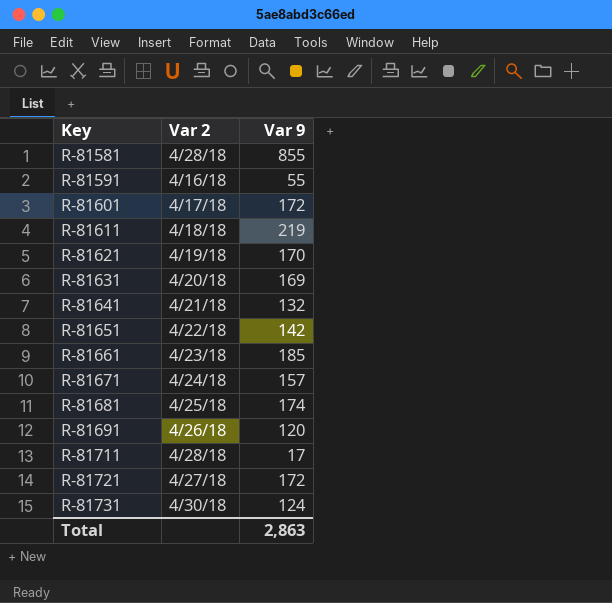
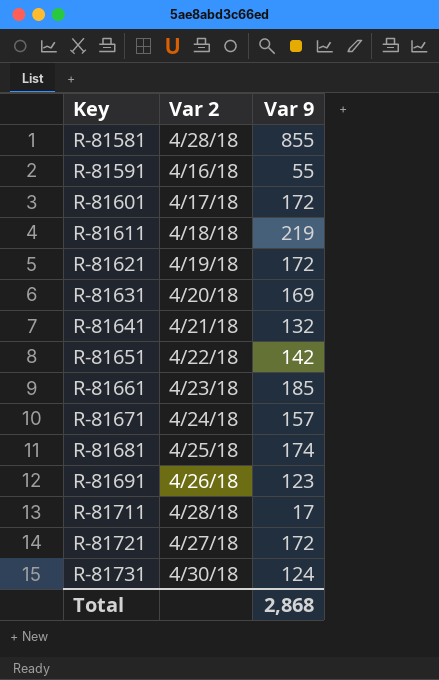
R-81621 | Var 9: 170 -> 172
R-81691 | Var 9: 120 -> 123
Total | Var 9: 2,863 -> 2,868

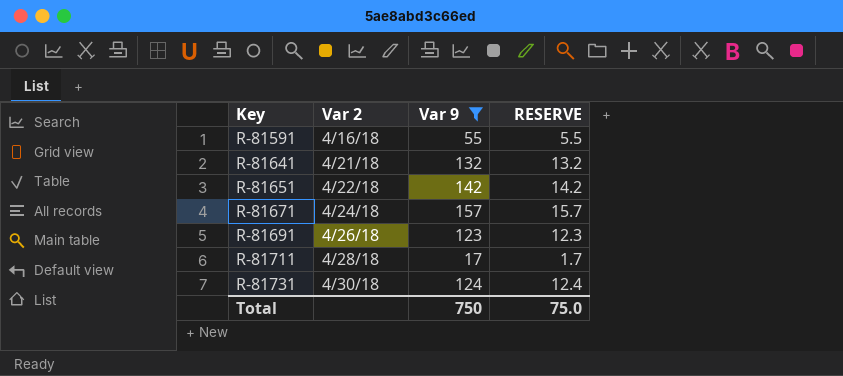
filter: none -> Var 9 <= 157
column RESERVE | formula: none -> [Var 9] * 0.1
Total | Var 9: 2,868 -> 750

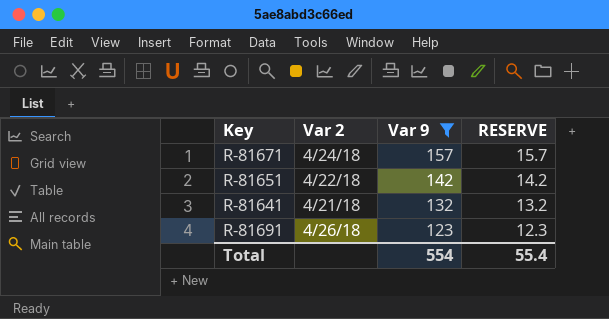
row order: Key ascending -> Var 9 descending
row R-81591: 4/16/18 | 55 | 5.5 -> none
row R-81711: 4/28/18 | 17 | 1.7 -> none
row R-81731: 4/30/18 | 124 | 12.4 -> none
Total | Var 9: 750 -> 554
Total | RESERVE: 75.0 -> 55.4

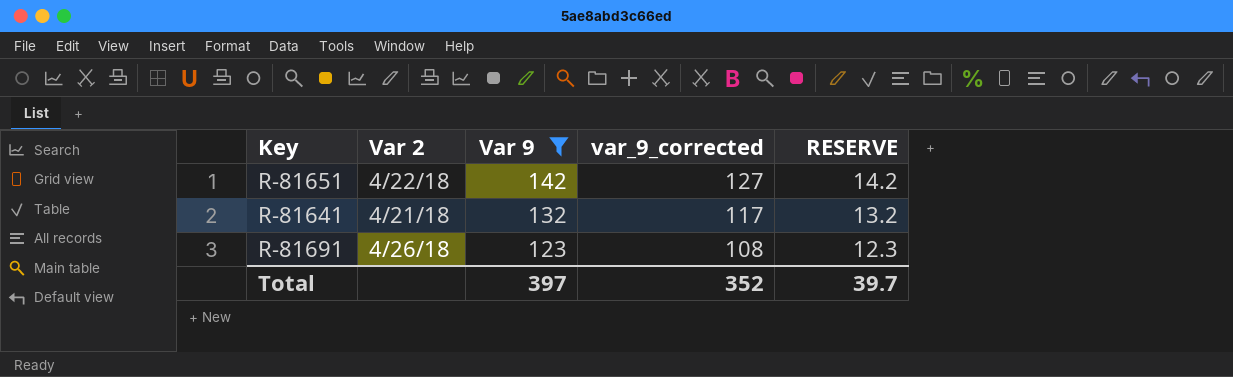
column var_9_corrected | formula: none -> [Var 9] - 15
row R-81671: 4/24/18 | 157 | 15.7 -> none
Total | Var 9: 554 -> 397
Total | RESERVE: 55.4 -> 39.7

